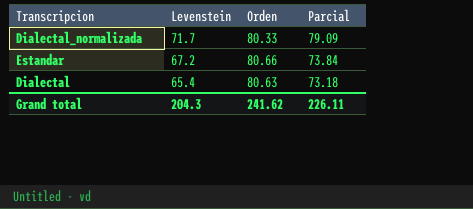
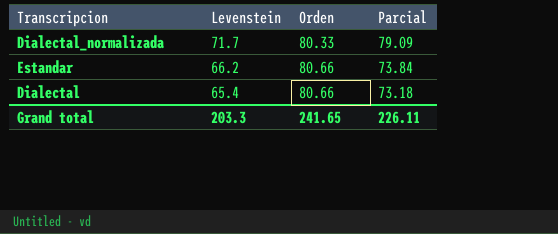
Estandar | Levenstein: 67.2 -> 66.2
Dialectal | Orden: 80.63 -> 80.66
Grand total | Levenstein: 204.3 -> 203.3
Grand total | Orden: 241.62 -> 241.65

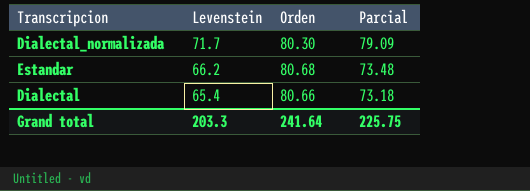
Dialectal_normalizada | Orden: 80.33 -> 80.30
Estandar | Orden: 80.66 -> 80.68
Estandar | Parcial: 73.84 -> 73.48
Grand total | Orden: 241.65 -> 241.64
Grand total | Parcial: 226.11 -> 225.75

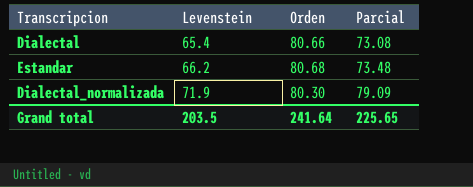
row order: Levenstein descending -> Levenstein ascending
Dialectal | Parcial: 73.18 -> 73.08
Dialectal_normalizada | Levenstein: 71.7 -> 71.9
Grand total | Levenstein: 203.3 -> 203.5
Grand total | Parcial: 225.75 -> 225.65

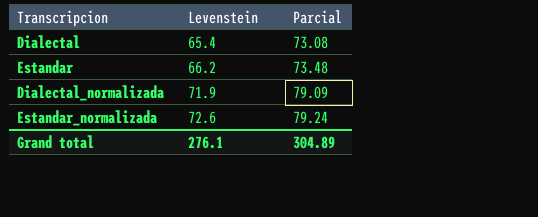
column Orden | position: 3 -> none
row Estandar_normalizada: none -> 72.6 | 79.24
Grand total | Levenstein: 203.5 -> 276.1
Grand total | Parcial: 225.65 -> 304.89

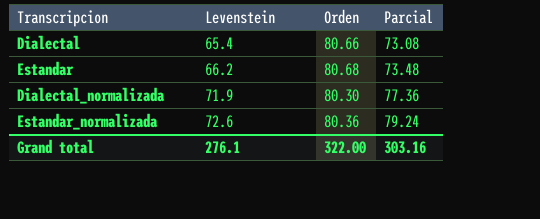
column Orden | position: none -> 3
Dialectal_normalizada | Parcial: 79.09 -> 77.36
Grand total | Parcial: 304.89 -> 303.16

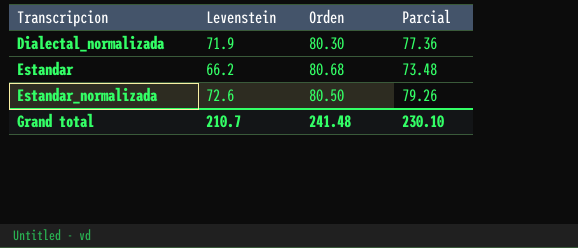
row order: Levenstein ascending -> Transcripcion ascending
row Dialectal: 65.4 | 80.66 | 73.08 -> none
Estandar_normalizada | Orden: 80.36 -> 80.50
Estandar_normalizada | Parcial: 79.24 -> 79.26
Grand total | Levenstein: 276.1 -> 210.7
Grand total | Orden: 322.00 -> 241.48
Grand total | Parcial: 303.16 -> 230.10

